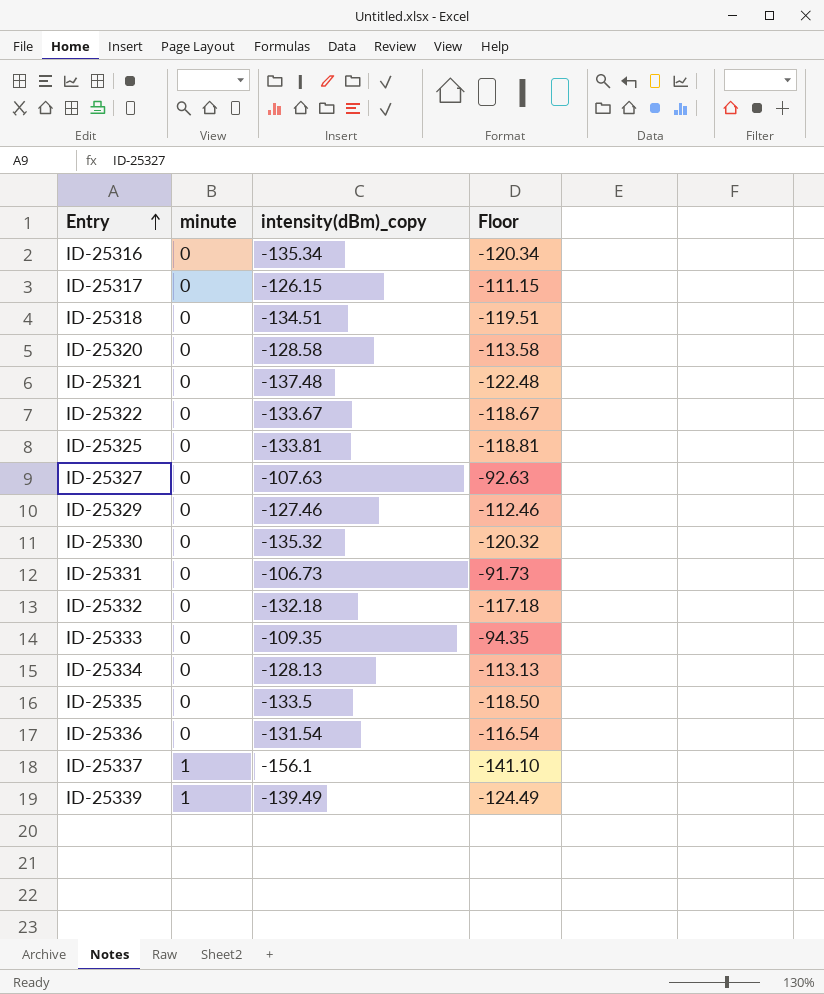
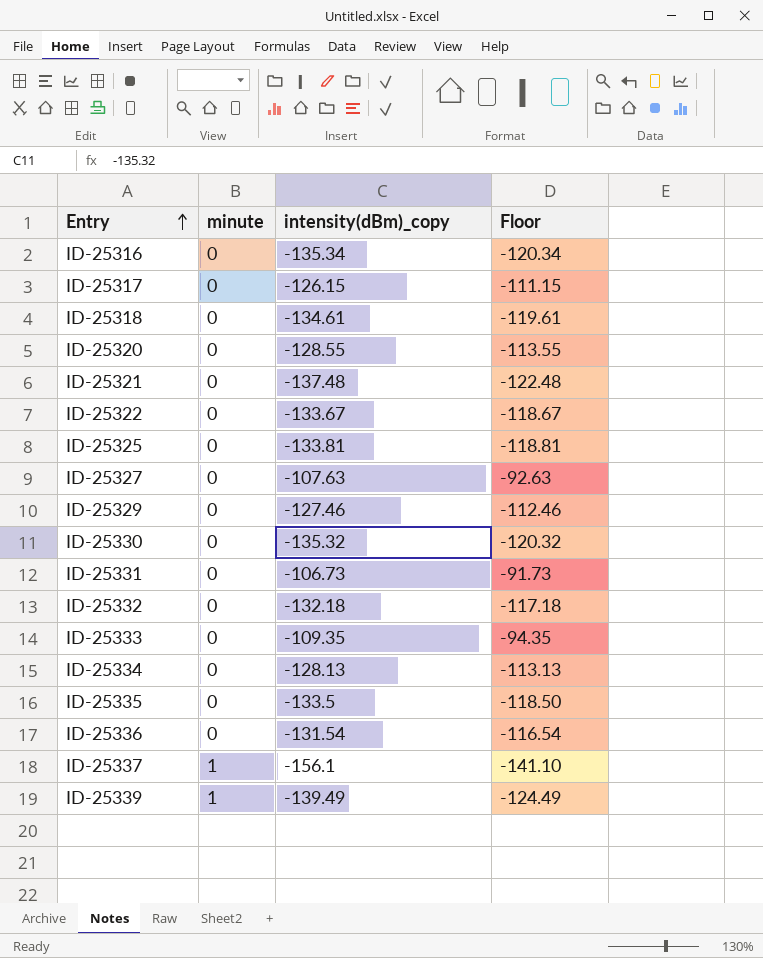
ID-25318 | intensity(dBm)_copy: -134.51 -> -134.61
ID-25318 | Floor: -119.51 -> -119.61
ID-25320 | intensity(dBm)_copy: -128.58 -> -128.55
ID-25320 | Floor: -113.58 -> -113.55

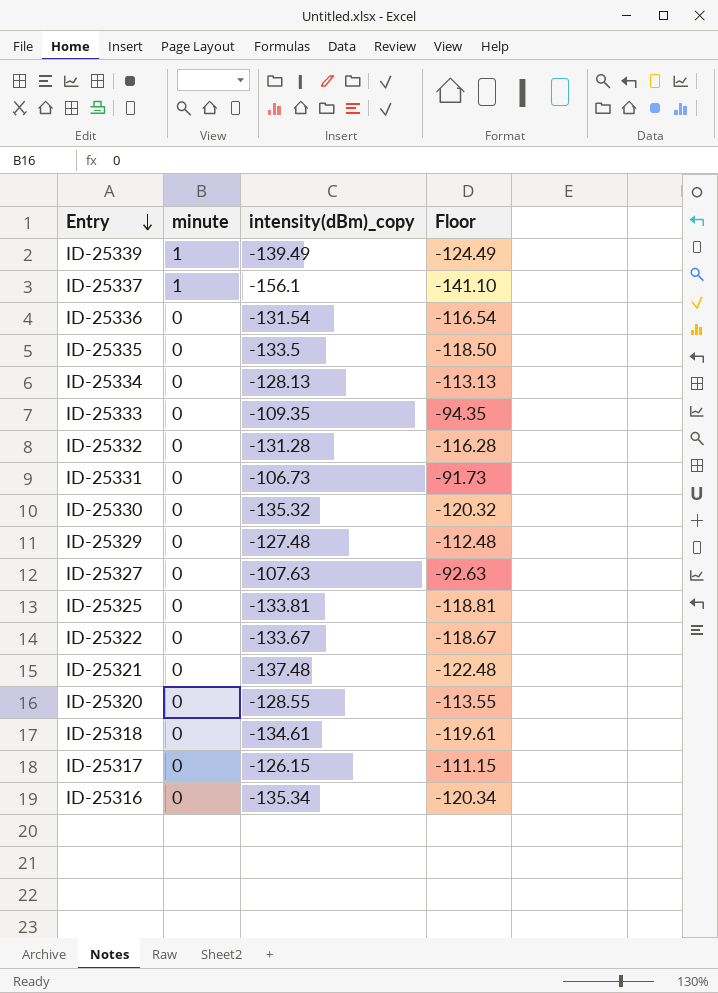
row order: Entry ascending -> Entry descending
ID-25332 | intensity(dBm)_copy: -132.18 -> -131.28
ID-25332 | Floor: -117.18 -> -116.28
ID-25329 | intensity(dBm)_copy: -127.46 -> -127.48
ID-25329 | Floor: -112.46 -> -112.48

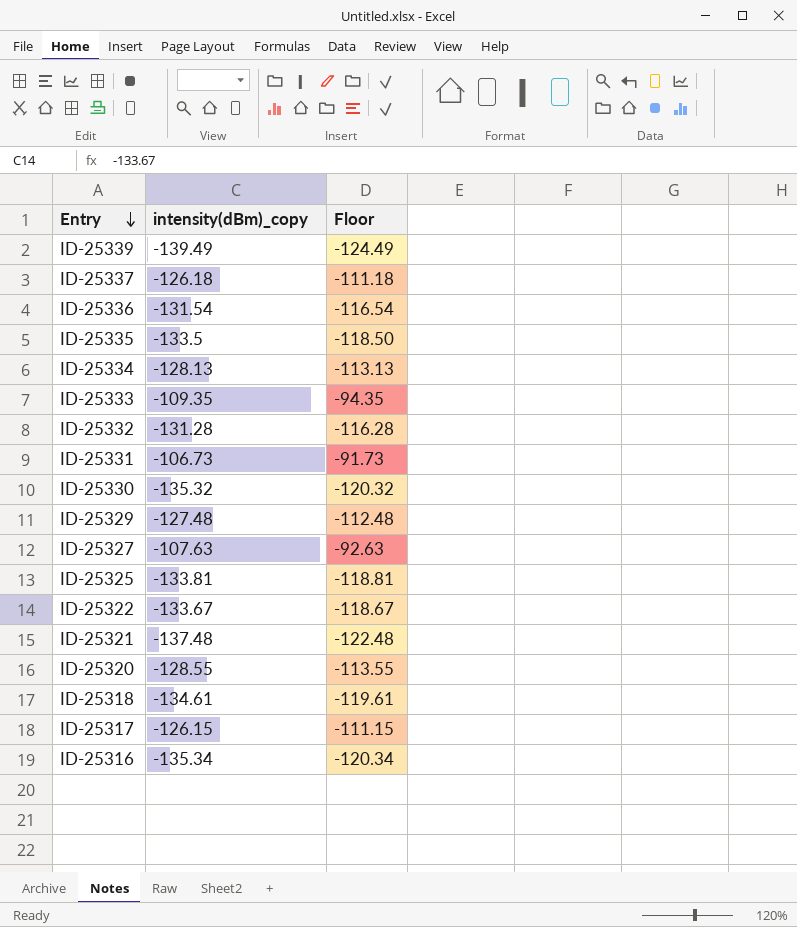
column minute | position: 2 -> none
ID-25337 | intensity(dBm)_copy: -156.1 -> -126.18
ID-25337 | Floor: -141.10 -> -111.18

